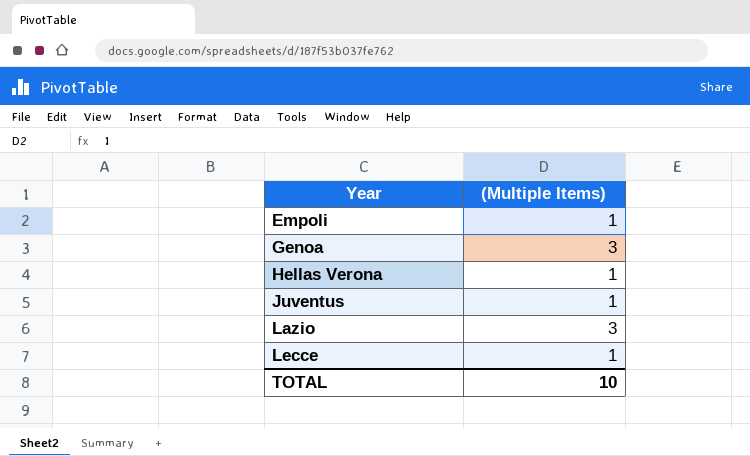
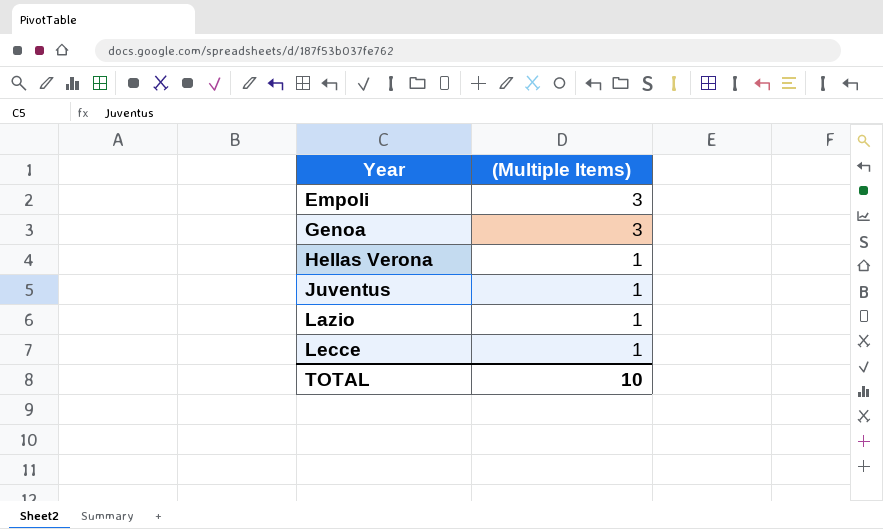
Empoli | (Multiple Items): 1 -> 3
Lazio | (Multiple Items): 3 -> 1

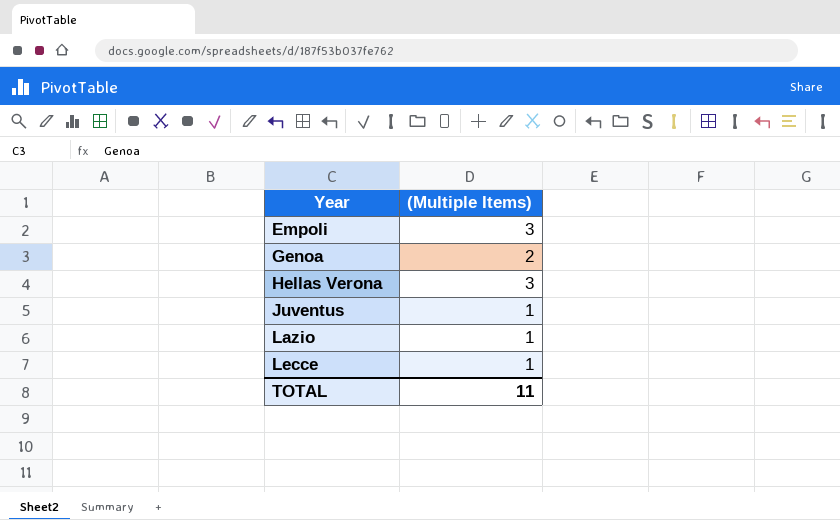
Genoa | (Multiple Items): 3 -> 2
Hellas Verona | (Multiple Items): 1 -> 3
TOTAL | (Multiple Items): 10 -> 11

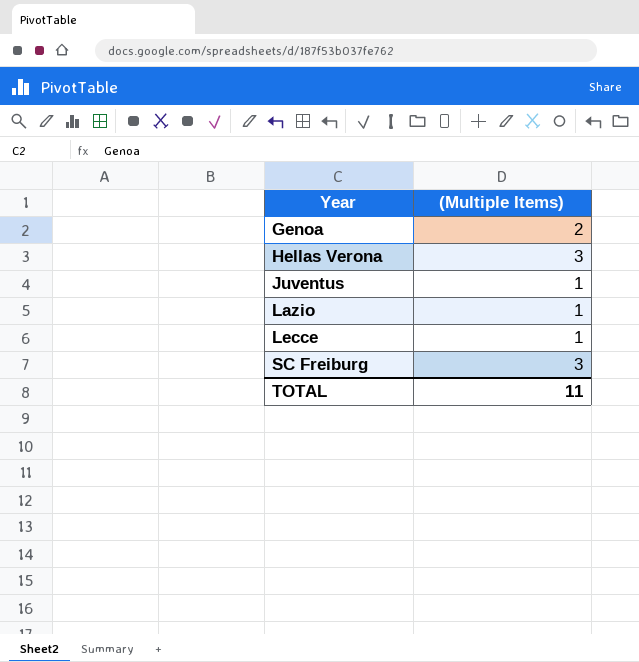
row Empoli: 3 -> none
row SC Freiburg: none -> 3

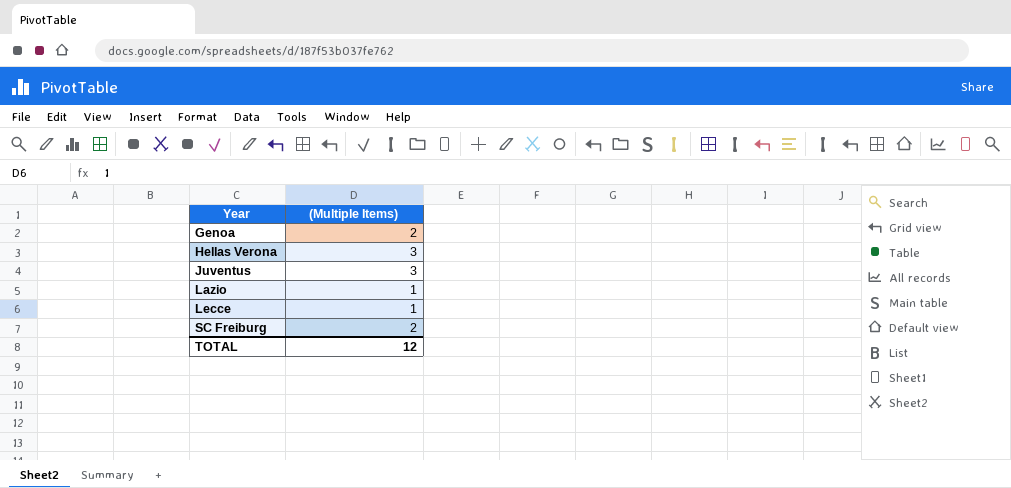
Juventus | (Multiple Items): 1 -> 3
SC Freiburg | (Multiple Items): 3 -> 2
TOTAL | (Multiple Items): 11 -> 12

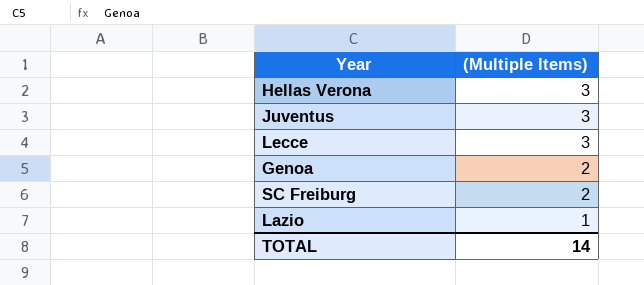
row order: Year ascending -> (Multiple Items) descending
Lecce | (Multiple Items): 1 -> 3
TOTAL | (Multiple Items): 12 -> 14

